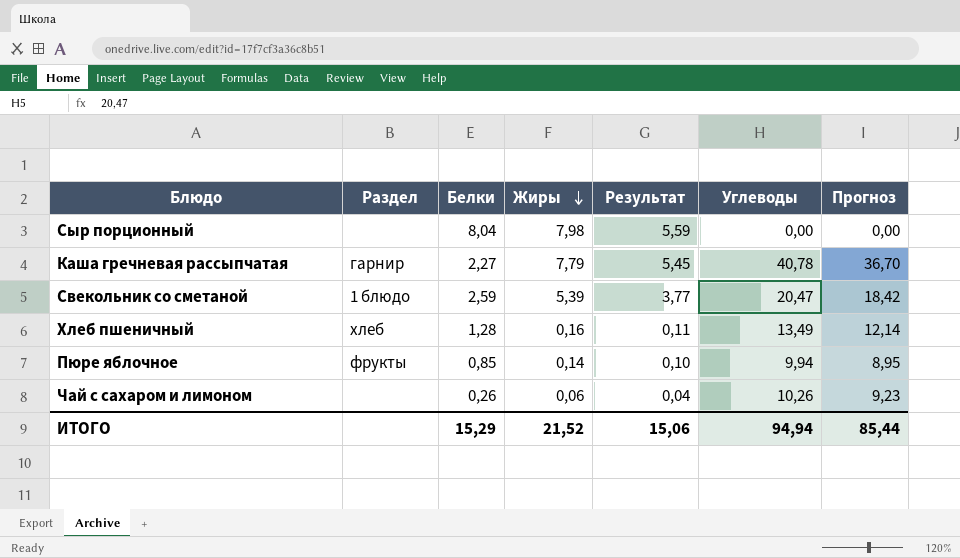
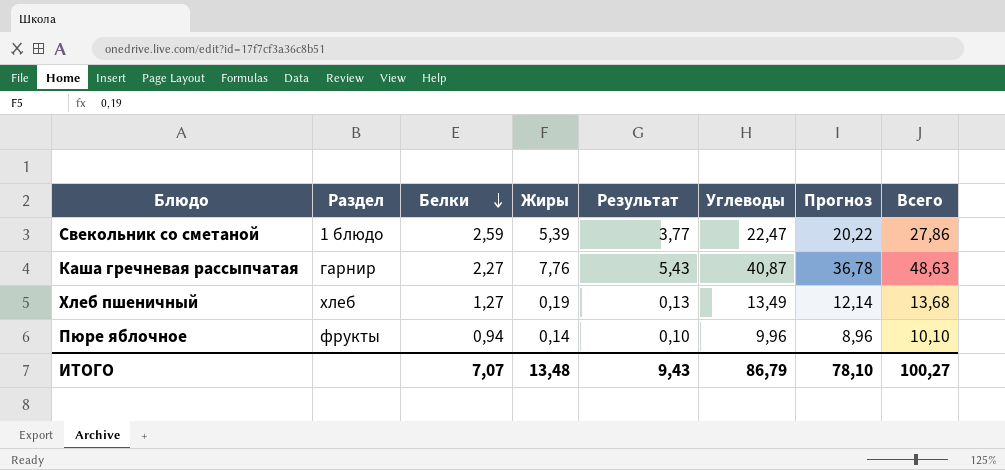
row order: Жиры descending -> Белки descending
column Всего | formula: none -> [Жиры] + [Углеводы]
row Сыр порционный: none | 8,04 | 7,98 | 5,59 | 0,00 | 0,00 -> none
row Чай с сахаром и лимоном: none | 0,26 | 0,06 | 0,04 | 10,26 | 9,23 -> none
Свекольник со сметаной | Углеводы: 20,47 -> 22,47
Свекольник со сметаной | Прогноз: 18,42 -> 20,22
Каша гречневая рассыпчатая | Жиры: 7,79 -> 7,76
Каша гречневая рассыпчатая | Результат: 5,45 -> 5,43
Каша гречневая рассыпчатая | Углеводы: 40,78 -> 40,87
Каша гречневая рассыпчатая | Прогноз: 36,70 -> 36,78
Хлеб пшеничный | Белки: 1,28 -> 1,27
Хлеб пшеничный | Жиры: 0,16 -> 0,19
Хлеб пшеничный | Результат: 0,11 -> 0,13
Пюре яблочное | Белки: 0,85 -> 0,94
Пюре яблочное | Углеводы: 9,94 -> 9,96
Пюре яблочное | Прогноз: 8,95 -> 8,96
ИТОГО | Белки: 15,29 -> 7,07
ИТОГО | Жиры: 21,52 -> 13,48
ИТОГО | Результат: 15,06 -> 9,43
ИТОГО | Углеводы: 94,94 -> 86,79
ИТОГО | Прогноз: 85,44 -> 78,10

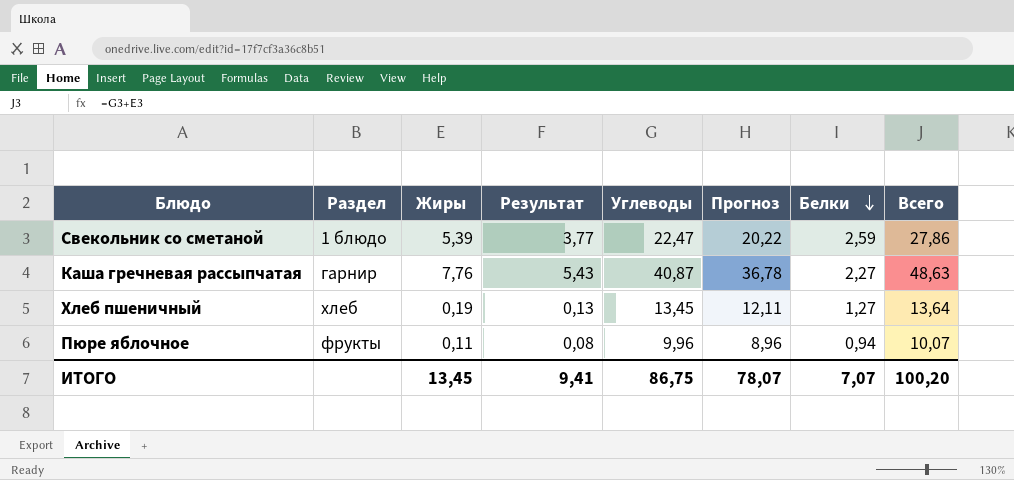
column Белки | position: 3 -> 7
Хлеб пшеничный | Углеводы: 13,49 -> 13,45
Хлеб пшеничный | Прогноз: 12,14 -> 12,11
Хлеб пшеничный | Всего: 13,68 -> 13,64
Пюре яблочное | Жиры: 0,14 -> 0,11
Пюре яблочное | Результат: 0,10 -> 0,08
Пюре яблочное | Всего: 10,10 -> 10,07
ИТОГО | Жиры: 13,48 -> 13,45
ИТОГО | Результат: 9,43 -> 9,41
ИТОГО | Углеводы: 86,79 -> 86,75
ИТОГО | Прогноз: 78,10 -> 78,07
ИТОГО | Всего: 100,27 -> 100,20

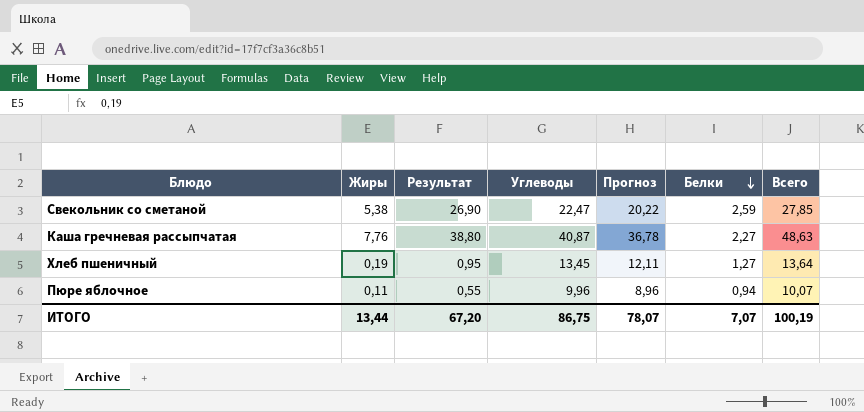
column Раздел | position: 2 -> none
column Результат | formula: [Жиры] * 0,7 -> [Жиры] * 5
Свекольник со сметаной | Жиры: 5,39 -> 5,38
Свекольник со сметаной | Всего: 27,86 -> 27,85
ИТОГО | Жиры: 13,45 -> 13,44
ИТОГО | Результат: 9,41 -> 67,20
ИТОГО | Всего: 100,20 -> 100,19

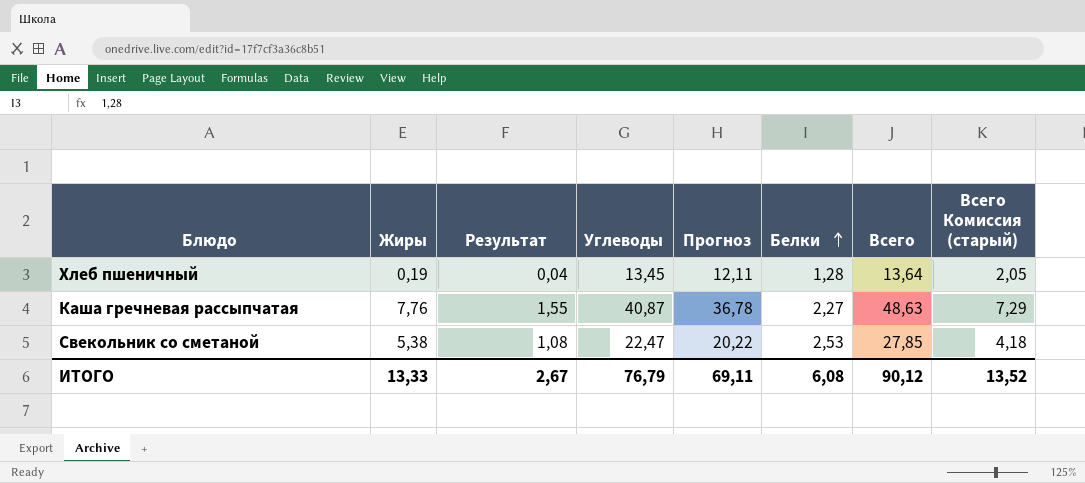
row order: Белки descending -> Белки ascending
column Результат | formula: [Жиры] * 5 -> [Жиры] * 0,2
column Всего Комиссия (старый) | formula: none -> [Всего] * 0,15
row Пюре яблочное: 0,11 | 0,55 | 9,96 | 8,96 | 0,94 | 10,07 -> none
Хлеб пшеничный | Белки: 1,27 -> 1,28
Свекольник со сметаной | Белки: 2,59 -> 2,53
ИТОГО | Жиры: 13,44 -> 13,33
ИТОГО | Результат: 67,20 -> 2,67
ИТОГО | Углеводы: 86,75 -> 76,79
ИТОГО | Прогноз: 78,07 -> 69,11
ИТОГО | Белки: 7,07 -> 6,08
ИТОГО | Всего: 100,19 -> 90,12

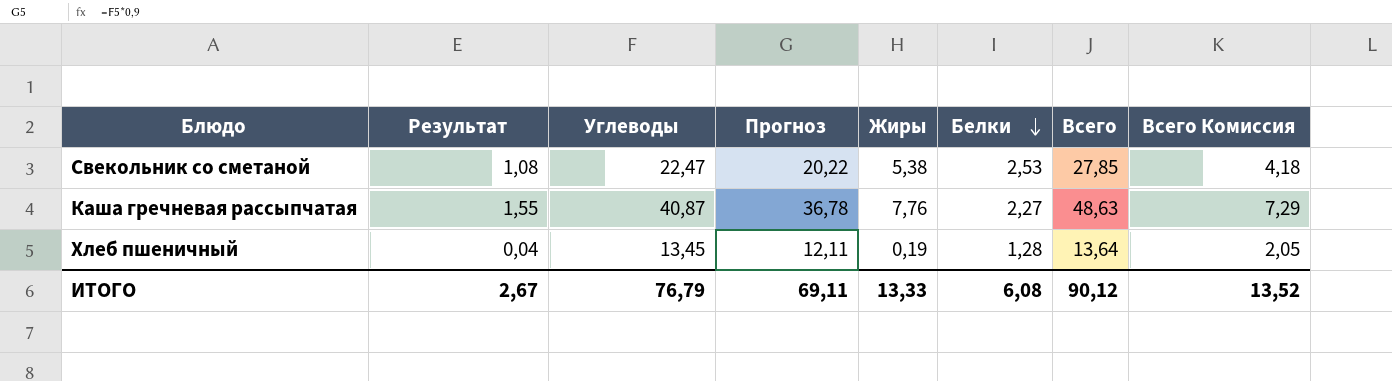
row order: Белки ascending -> Белки descending
column Жиры | position: 2 -> 5
column name: Всего Комиссия (старый) -> Всего Комиссия

